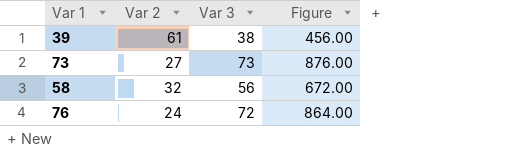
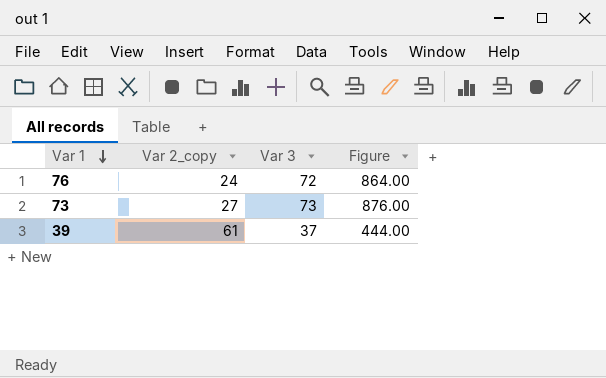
row order: none -> Var 1 descending
column name: Var 2 -> Var 2_copy
row 58: 32 | 56 | 672.00 -> none
39 | Var 3: 38 -> 37
39 | Figure: 456.00 -> 444.00

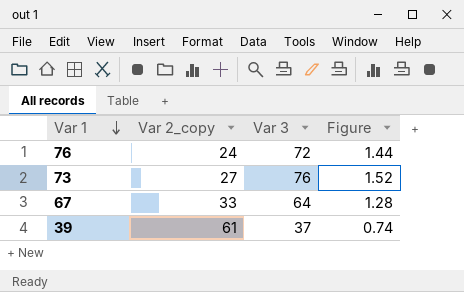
column Figure | formula: [Var 3] * 12 -> [Var 3] * 0.02
73 | Var 3: 73 -> 76
row 67: none -> 33 | 64 | 1.28

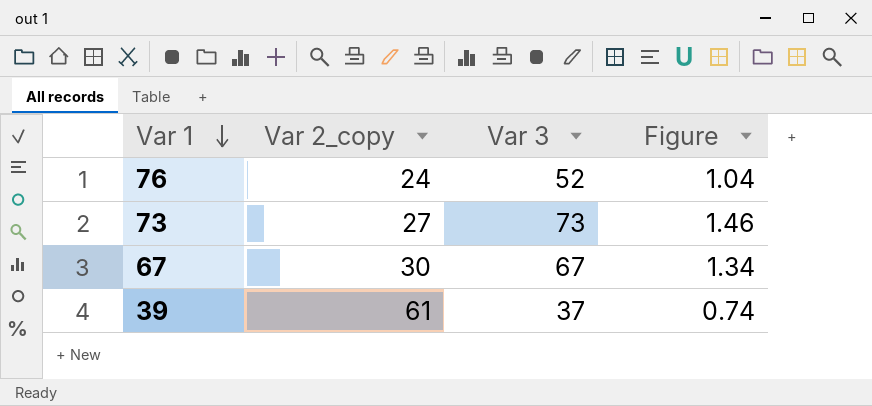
76 | Var 3: 72 -> 52
76 | Figure: 1.44 -> 1.04
73 | Var 3: 76 -> 73
73 | Figure: 1.52 -> 1.46
67 | Var 2_copy: 33 -> 30
67 | Var 3: 64 -> 67
67 | Figure: 1.28 -> 1.34

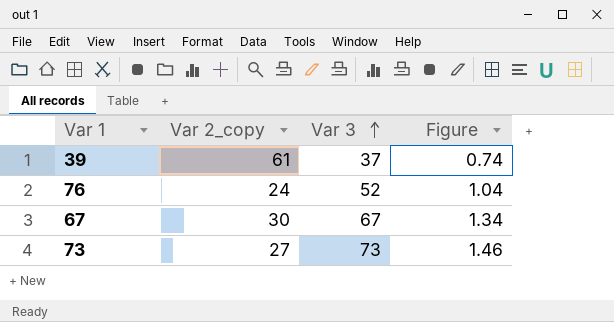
row order: Var 1 descending -> Var 3 ascending

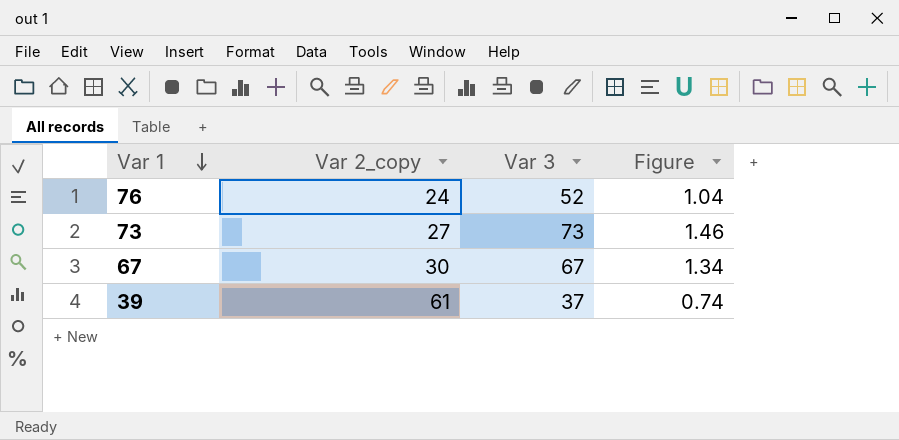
row order: Var 3 ascending -> Var 1 descending

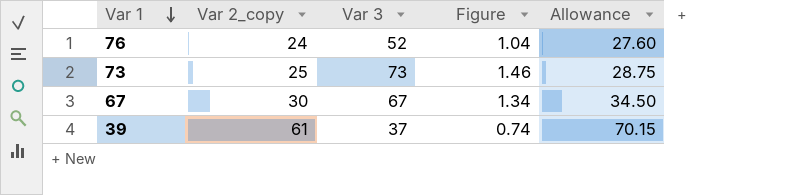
column Allowance | formula: none -> [Var 2_copy] * 1.15
73 | Var 2_copy: 27 -> 25

